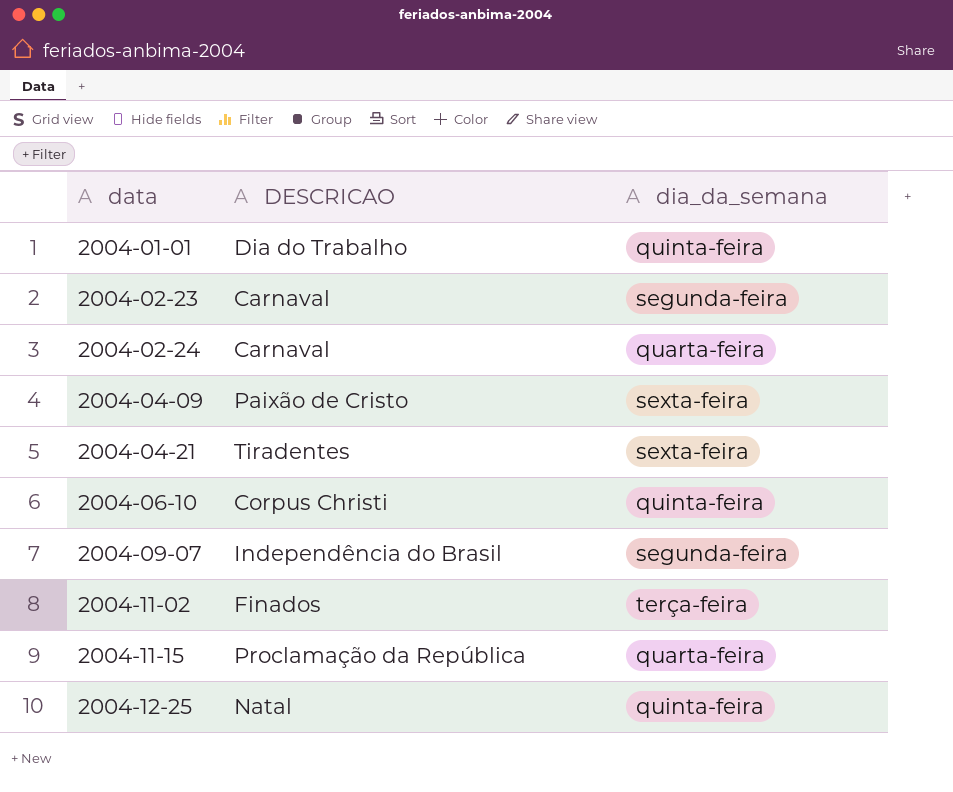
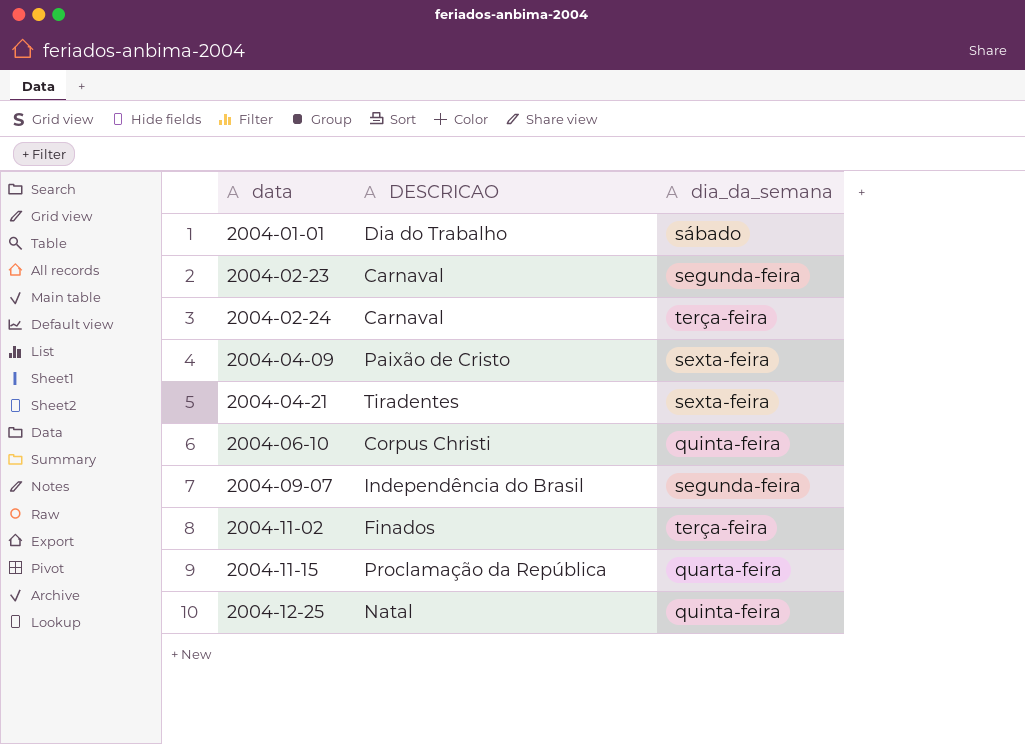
2004-01-01 | dia_da_semana: quinta-feira -> sábado
2004-02-24 | dia_da_semana: quarta-feira -> terça-feira

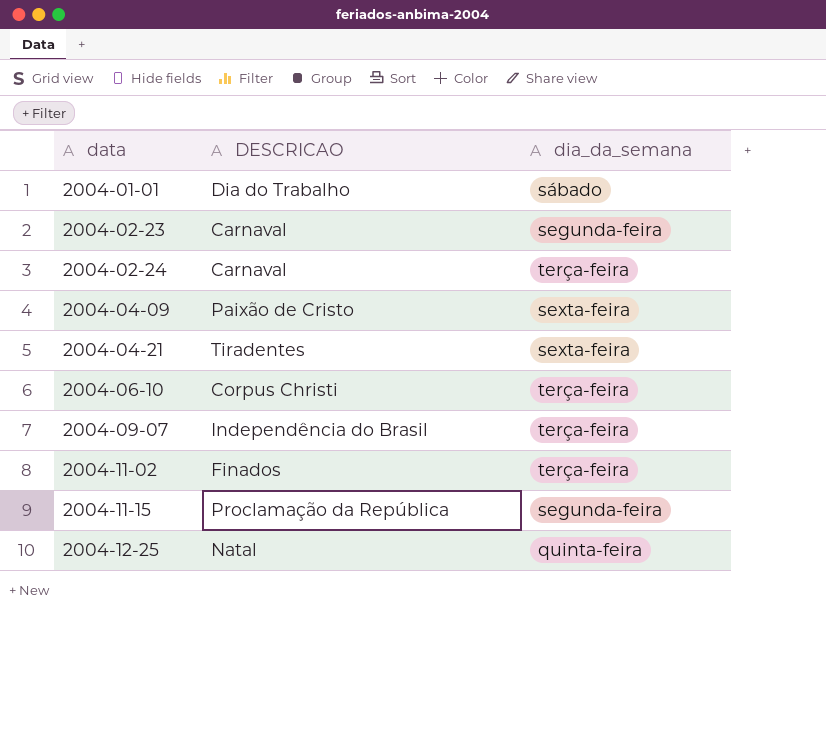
2004-06-10 | dia_da_semana: quinta-feira -> terça-feira
2004-09-07 | dia_da_semana: segunda-feira -> terça-feira
2004-11-15 | dia_da_semana: quarta-feira -> segunda-feira

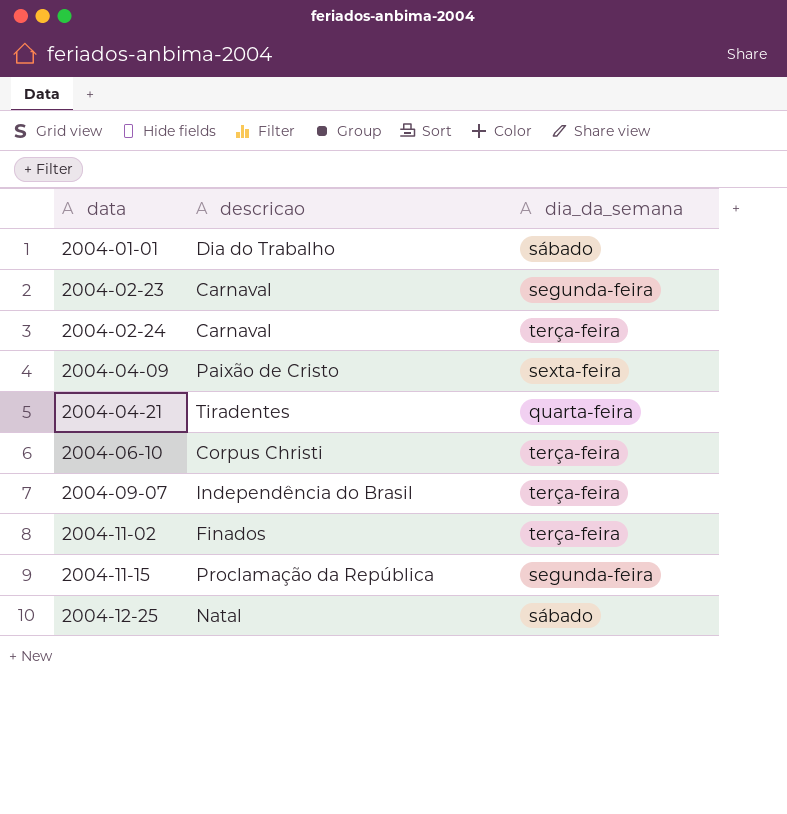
column name: DESCRICAO -> descricao
2004-04-21 | dia_da_semana: sexta-feira -> quarta-feira
2004-12-25 | dia_da_semana: quinta-feira -> sábado

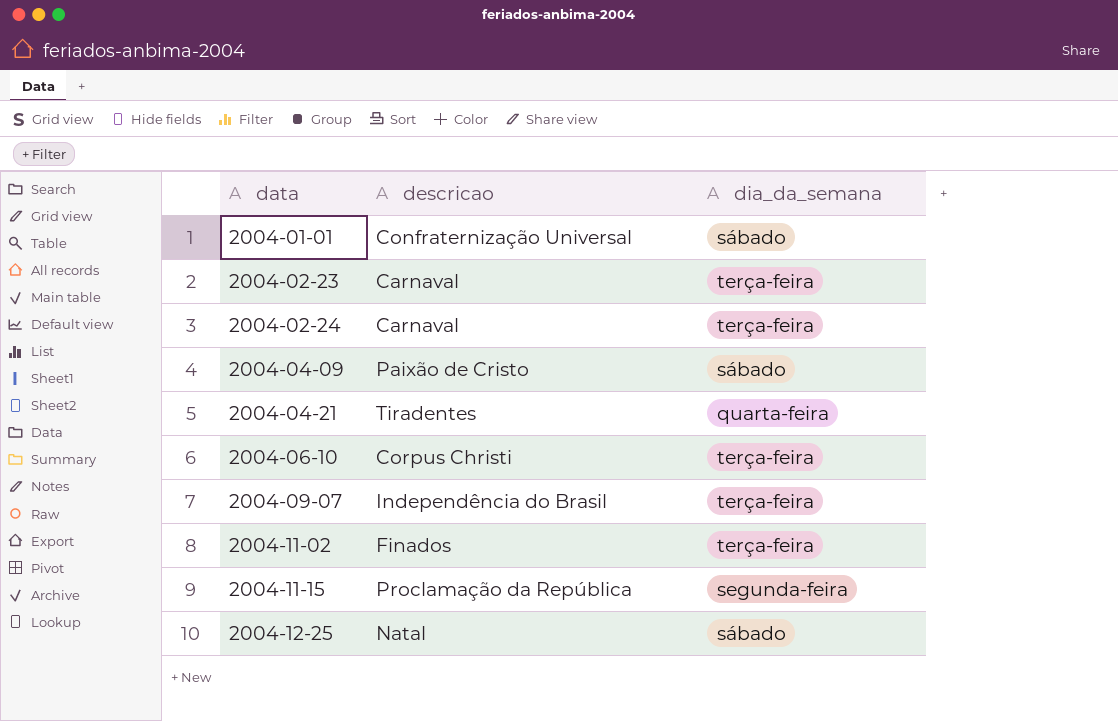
2004-01-01 | descricao: Dia do Trabalho -> Confraternização Universal
2004-02-23 | dia_da_semana: segunda-feira -> terça-feira
2004-04-09 | dia_da_semana: sexta-feira -> sábado

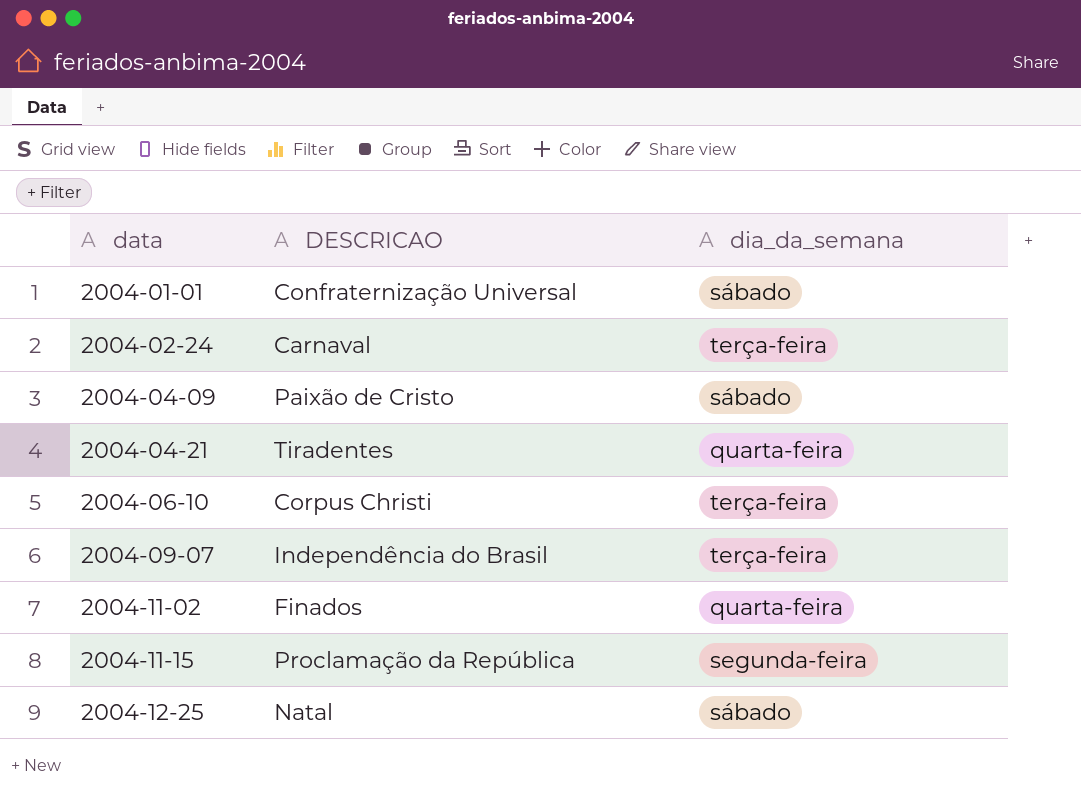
column name: descricao -> DESCRICAO
row 2004-02-23: Carnaval | terça-feira -> none
2004-11-02 | dia_da_semana: terça-feira -> quarta-feira

